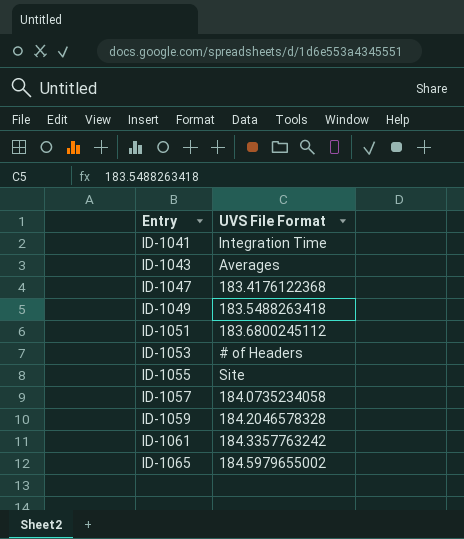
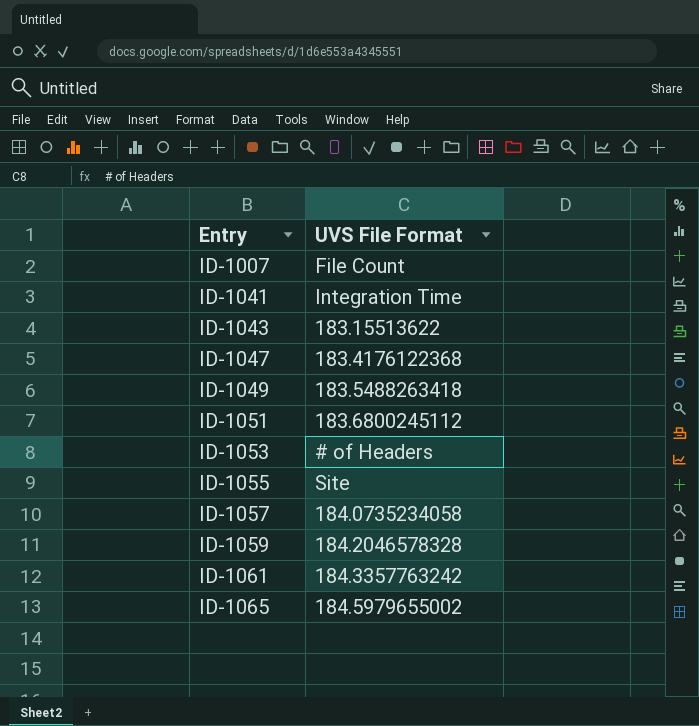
row ID-1007: none -> File Count
ID-1043 | UVS File Format: Averages -> 183.15513622

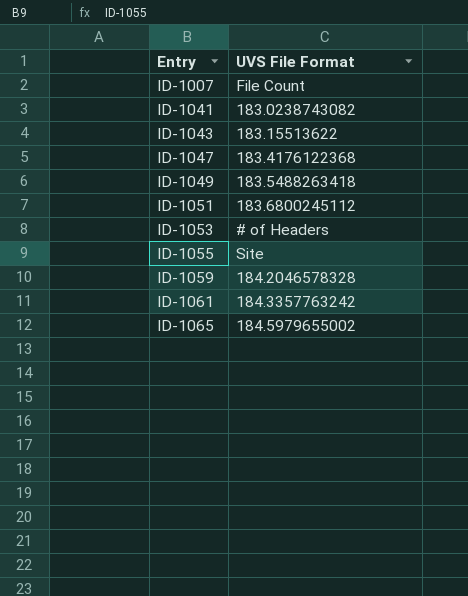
row ID-1057: 184.0735234058 -> none
ID-1041 | UVS File Format: Integration Time -> 183.0238743082

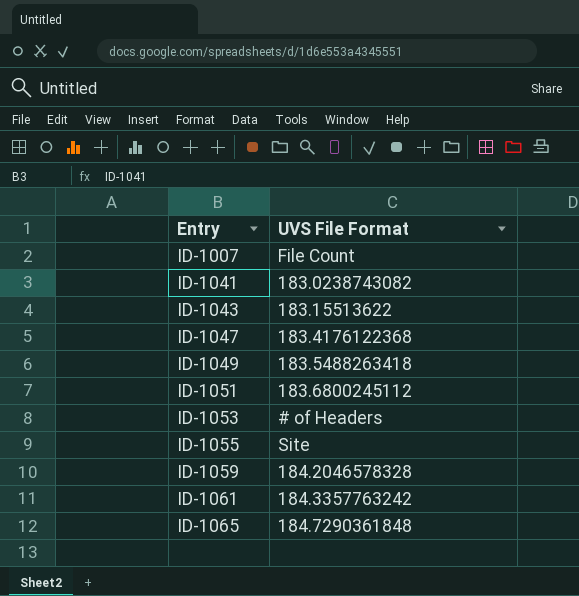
ID-1065 | UVS File Format: 184.5979655002 -> 184.7290361848

